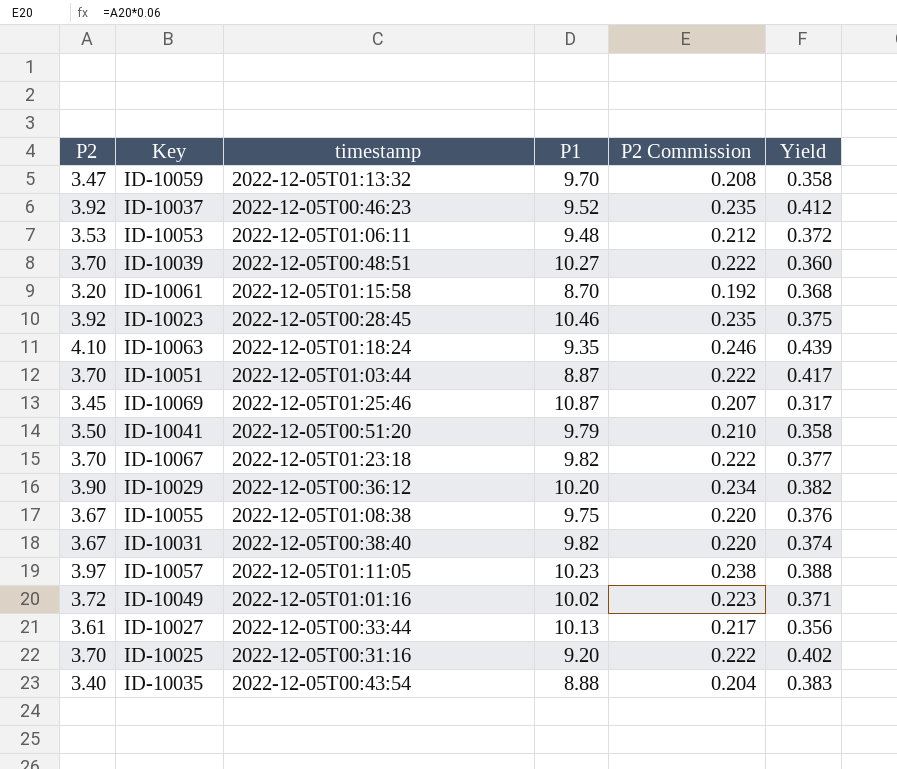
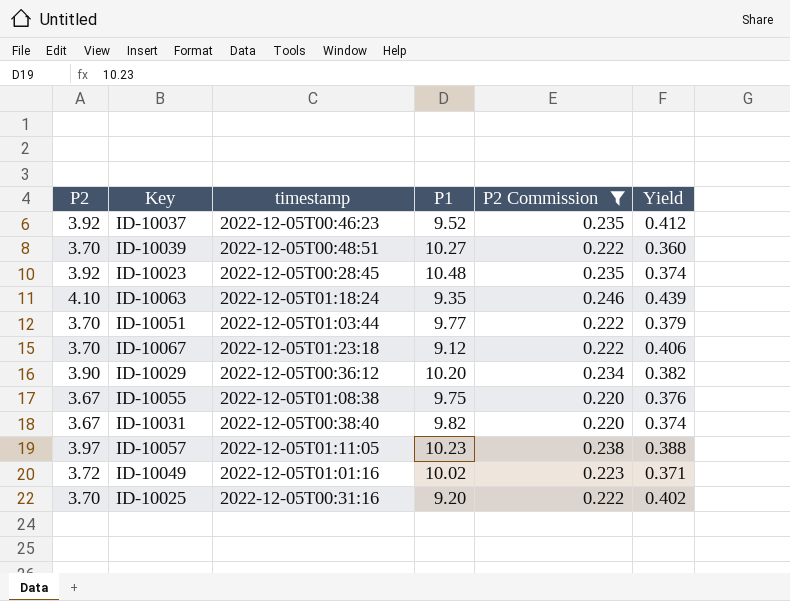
filter: none -> P2 Commission >= 0.220
ID-10023 | P1: 10.46 -> 10.48
ID-10023 | Yield: 0.375 -> 0.374
ID-10051 | P1: 8.87 -> 9.77
ID-10051 | Yield: 0.417 -> 0.379
ID-10067 | P1: 9.82 -> 9.12
ID-10067 | Yield: 0.377 -> 0.406

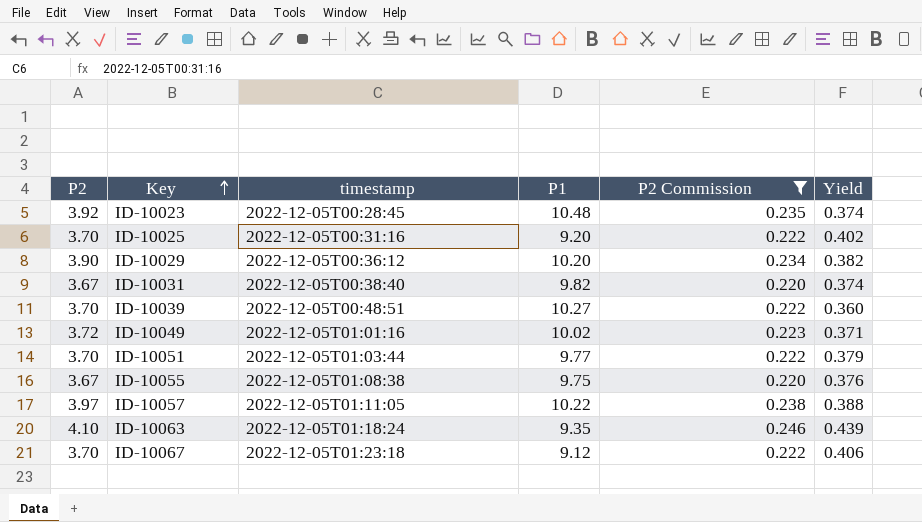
row order: none -> Key ascending
row ID-10037: 3.92 | 2022-12-05T00:46:23 | 9.52 | 0.235 | 0.412 -> none
ID-10057 | P1: 10.23 -> 10.22

